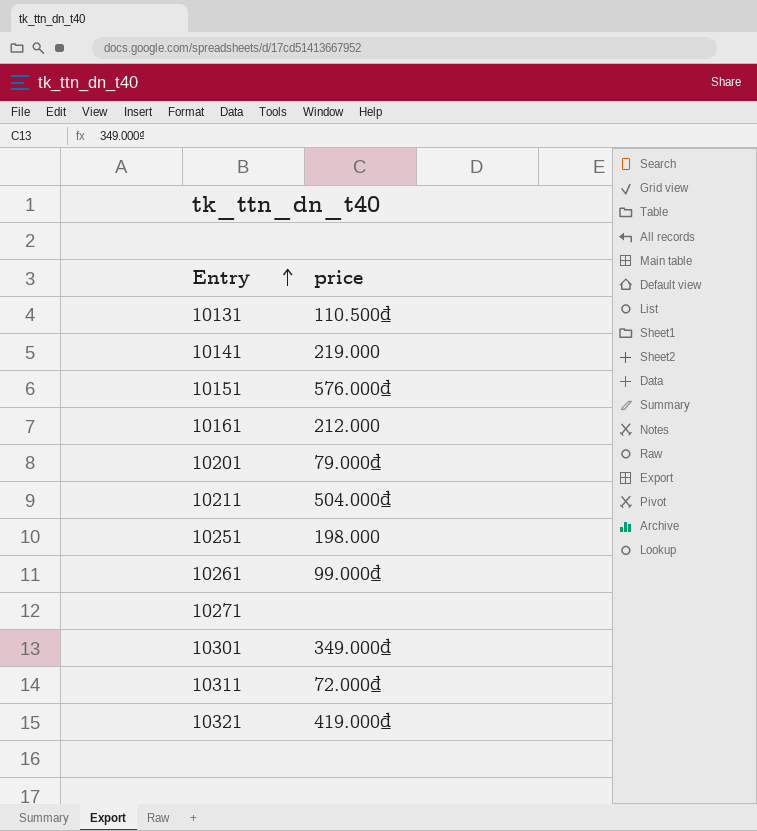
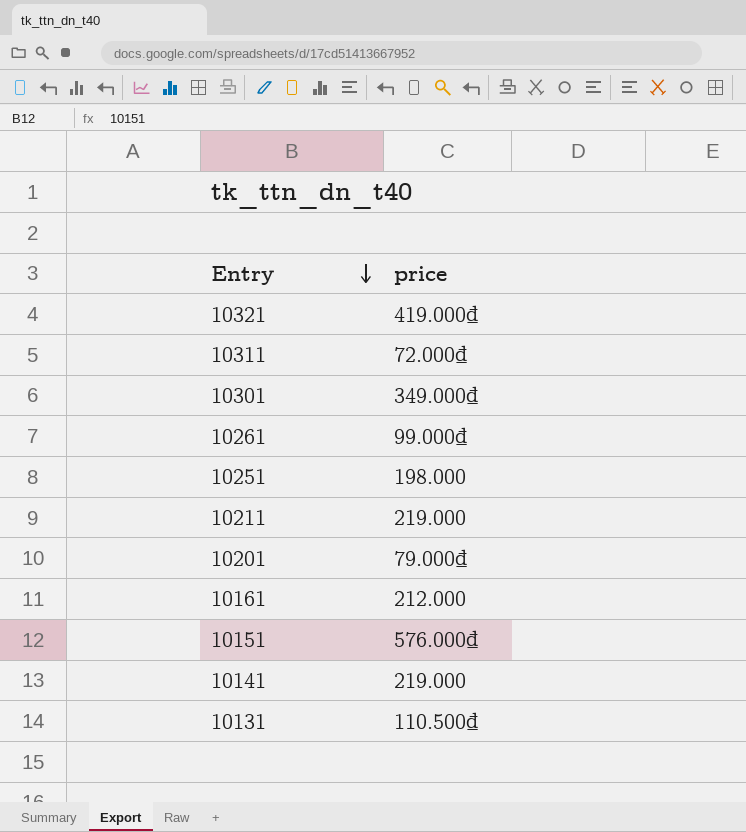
row order: Entry ascending -> Entry descending
row 10271: none -> none
10211 | price: 504.000₫ -> 219.000

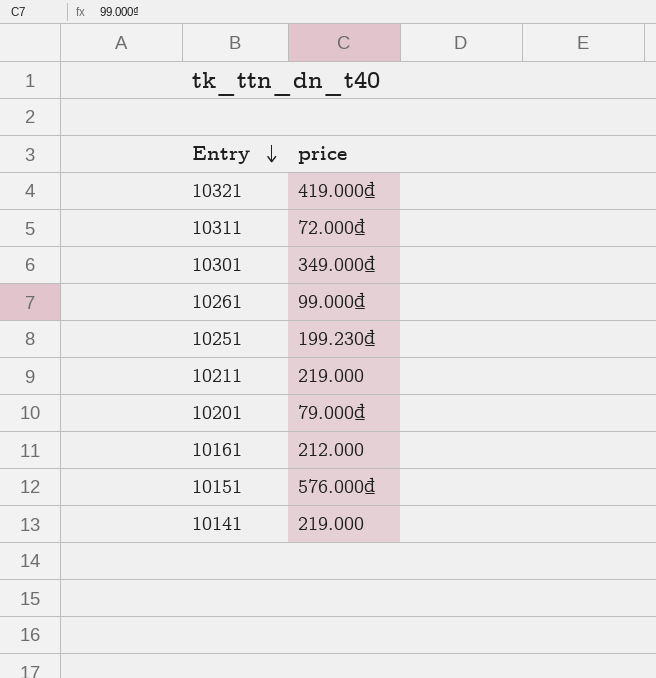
row 10131: 110.500₫ -> none
10251 | price: 198.000 -> 199.230₫

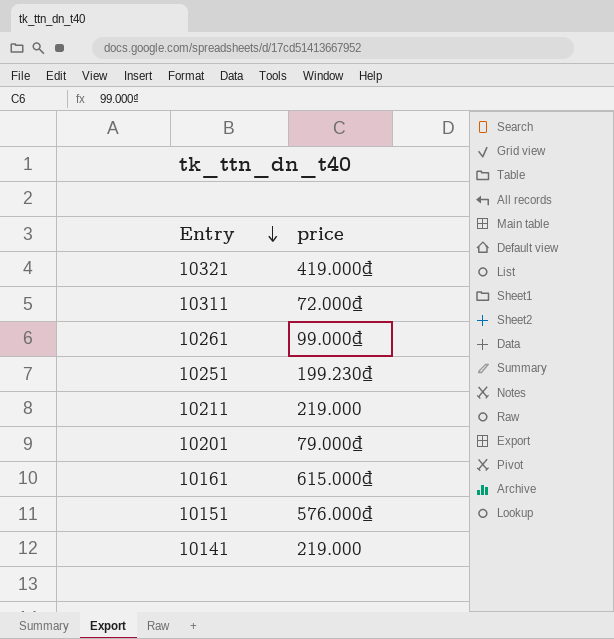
row 10301: 349.000₫ -> none
10161 | price: 212.000 -> 615.000₫

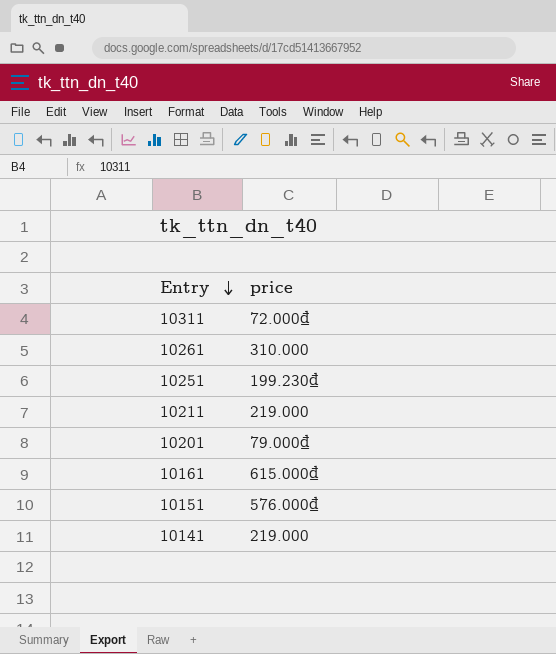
row 10321: 419.000₫ -> none
10261 | price: 99.000₫ -> 310.000

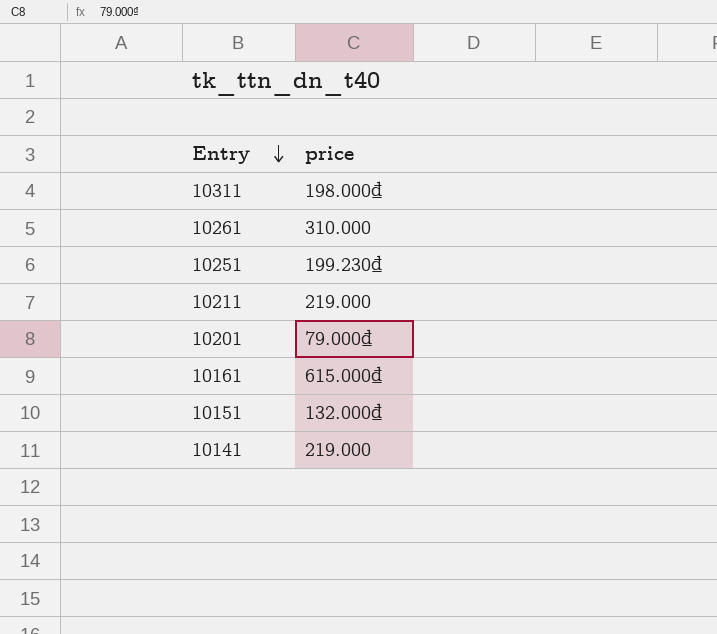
10311 | price: 72.000₫ -> 198.000₫
10151 | price: 576.000₫ -> 132.000₫

